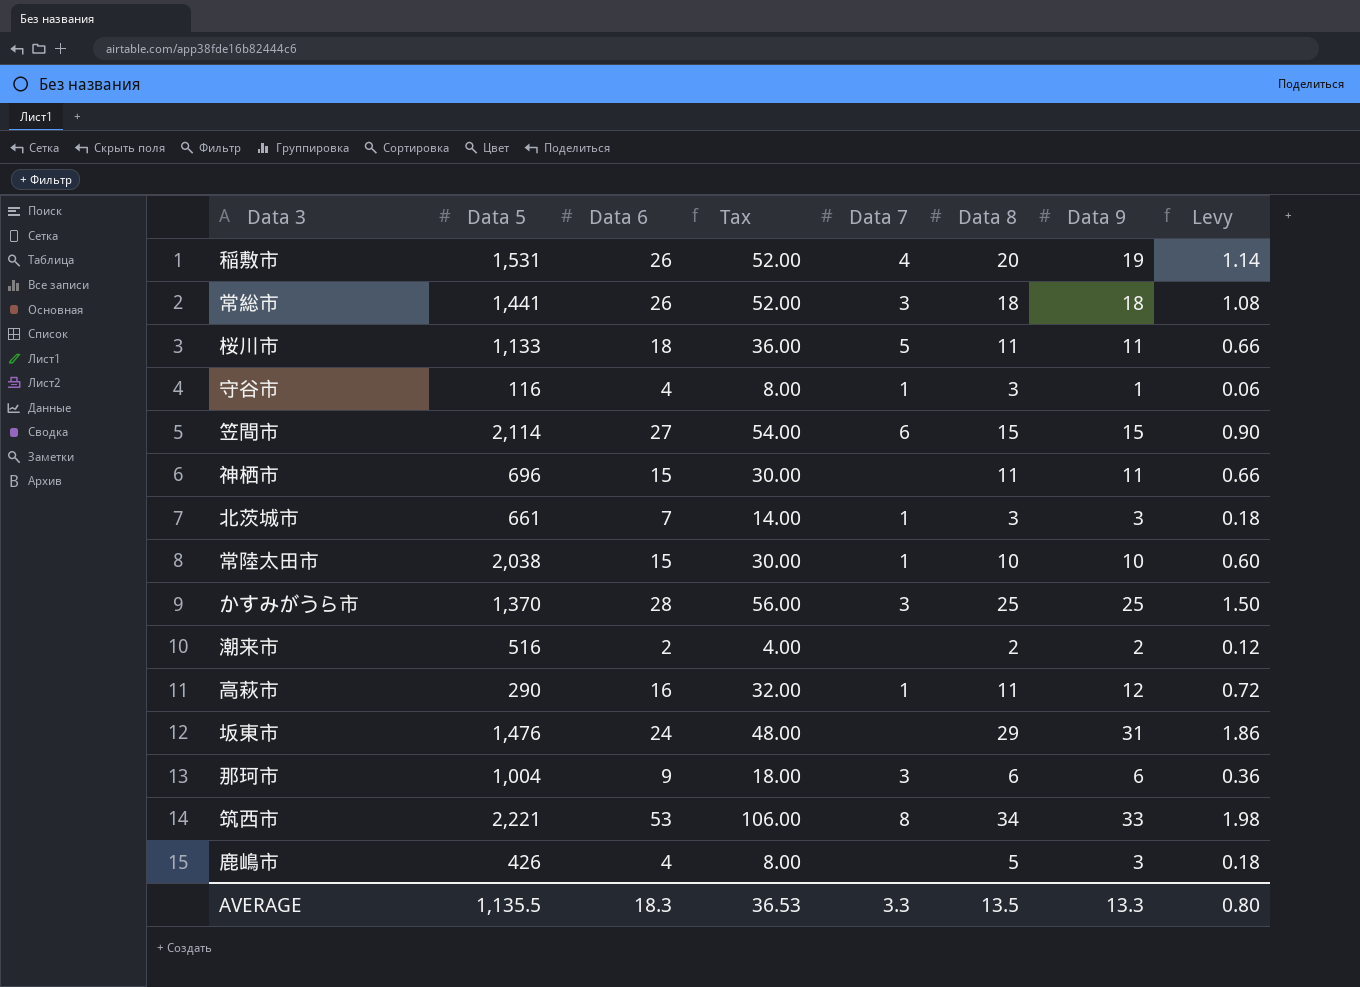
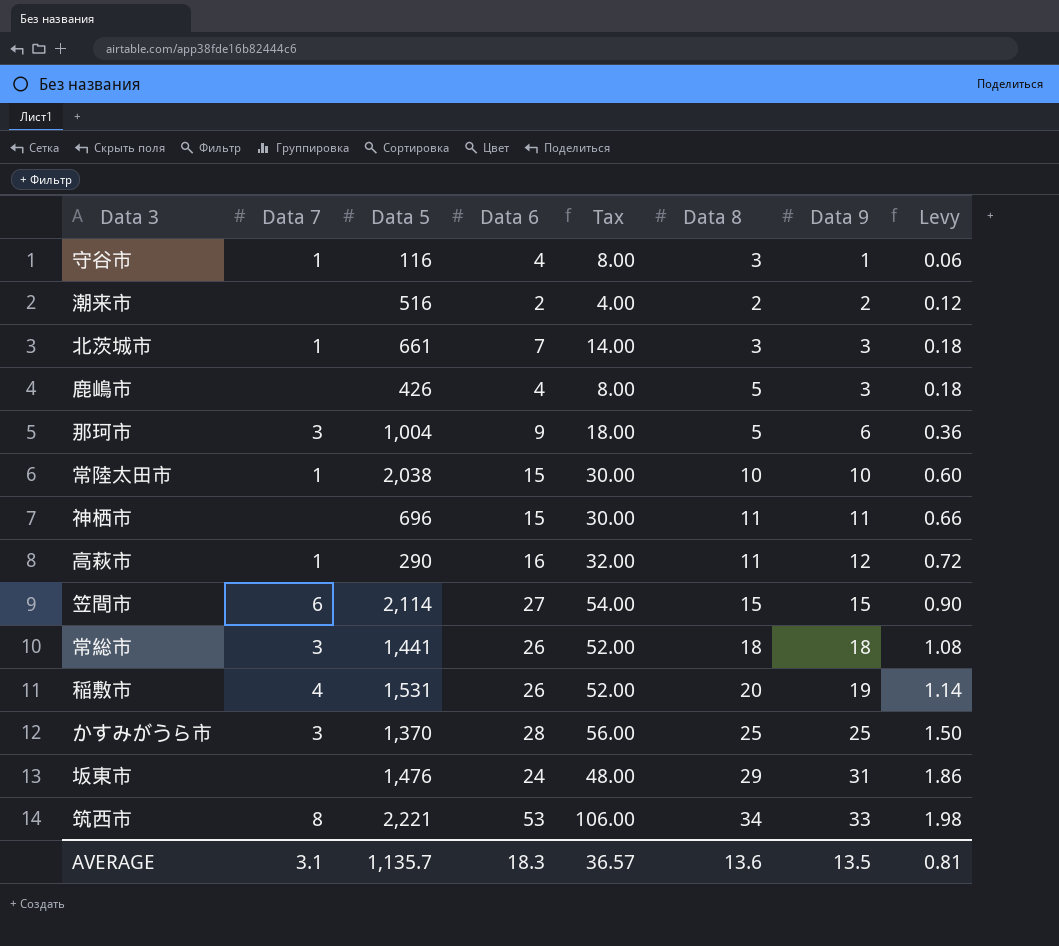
row order: none -> Data 9 ascending
column Data 7 | position: 5 -> 2
row 桜川市: 1,133 | 18 | 36.00 | 5 | 11 | 11 | 0.66 -> none
那珂市 | Data 8: 6 -> 5
AVERAGE | Data 7: 3.3 -> 3.1
AVERAGE | Data 5: 1,135.5 -> 1,135.7
AVERAGE | Tax: 36.53 -> 36.57
AVERAGE | Data 8: 13.5 -> 13.6
AVERAGE | Data 9: 13.3 -> 13.5
AVERAGE | Levy: 0.80 -> 0.81

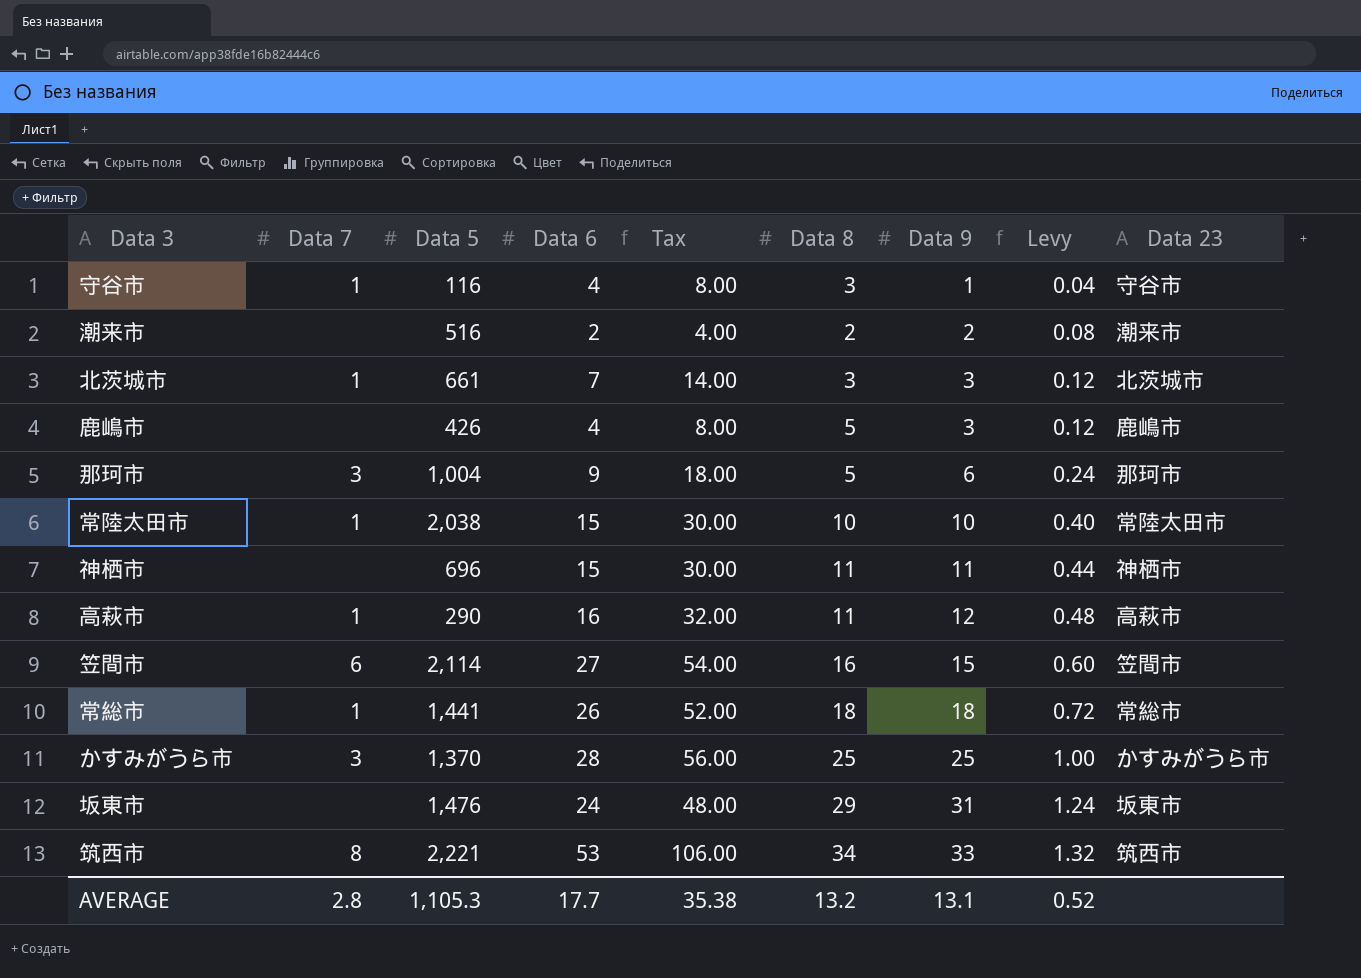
column Levy | formula: [Data 9] * 0.06 -> [Data 9] * 0.04
column Data 23 | position: none -> 9
row 稲敷市: 4 | 1,531 | 26 | 52.00 | 20 | 19 | 1.14 -> none
笠間市 | Data 8: 15 -> 16
常総市 | Data 7: 3 -> 1
AVERAGE | Data 7: 3.1 -> 2.8
AVERAGE | Data 5: 1,135.7 -> 1,105.3
AVERAGE | Data 6: 18.3 -> 17.7
AVERAGE | Tax: 36.57 -> 35.38
AVERAGE | Data 8: 13.6 -> 13.2
AVERAGE | Data 9: 13.5 -> 13.1
AVERAGE | Levy: 0.81 -> 0.52

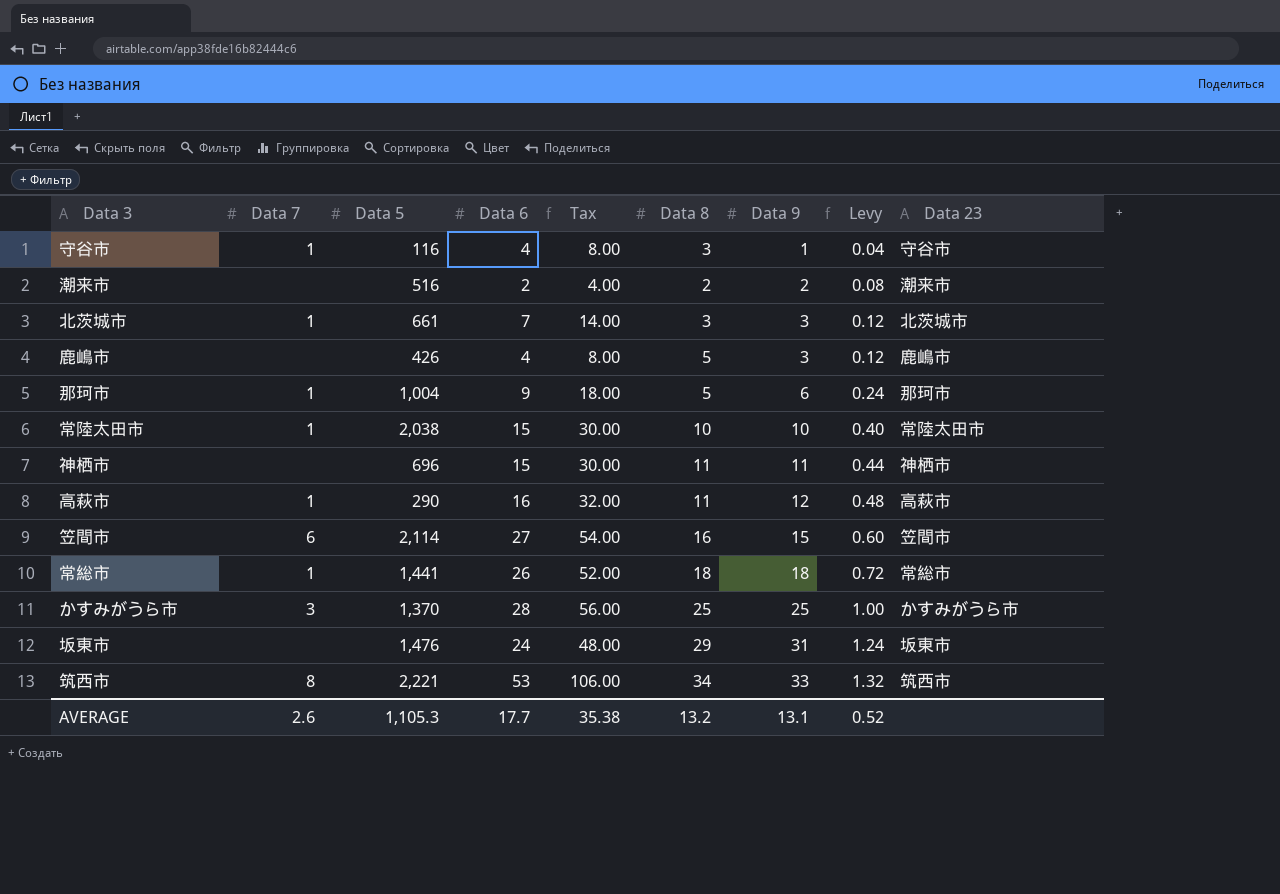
那珂市 | Data 7: 3 -> 1
AVERAGE | Data 7: 2.8 -> 2.6

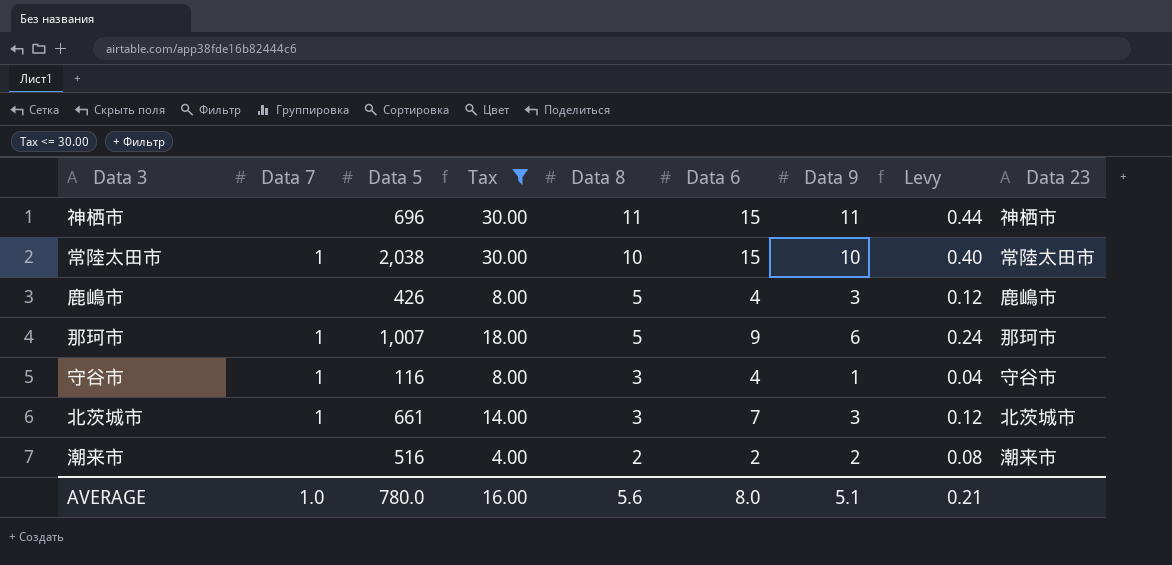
filter: none -> Tax <= 30.00
row order: Data 9 ascending -> Data 8 descending
column Data 6 | position: 4 -> 6
那珂市 | Data 5: 1,004 -> 1,007
AVERAGE | Data 7: 2.6 -> 1.0
AVERAGE | Data 5: 1,105.3 -> 780.0
AVERAGE | Tax: 35.38 -> 16.00
AVERAGE | Data 8: 13.2 -> 5.6
AVERAGE | Data 6: 17.7 -> 8.0
AVERAGE | Data 9: 13.1 -> 5.1
AVERAGE | Levy: 0.52 -> 0.21

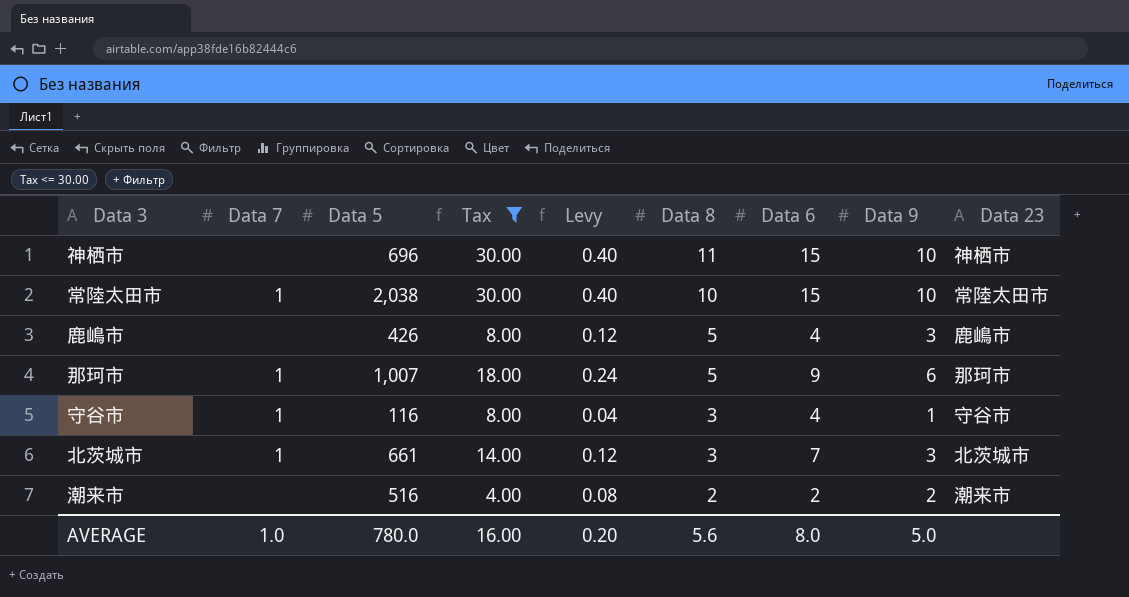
column Levy | position: 8 -> 5
神栖市 | Levy: 0.44 -> 0.40
神栖市 | Data 9: 11 -> 10
AVERAGE | Levy: 0.21 -> 0.20
AVERAGE | Data 9: 5.1 -> 5.0

